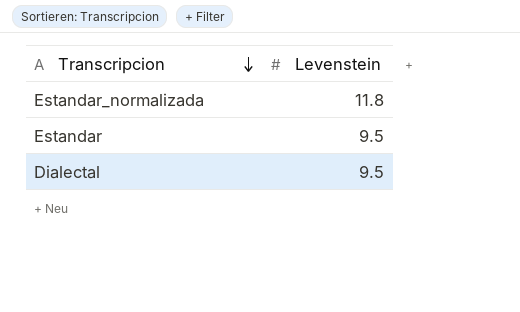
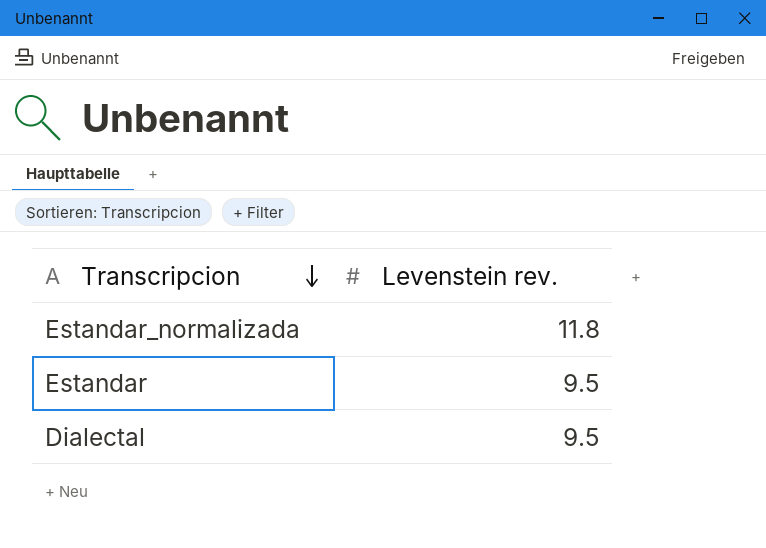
column name: Levenstein -> Levenstein rev.

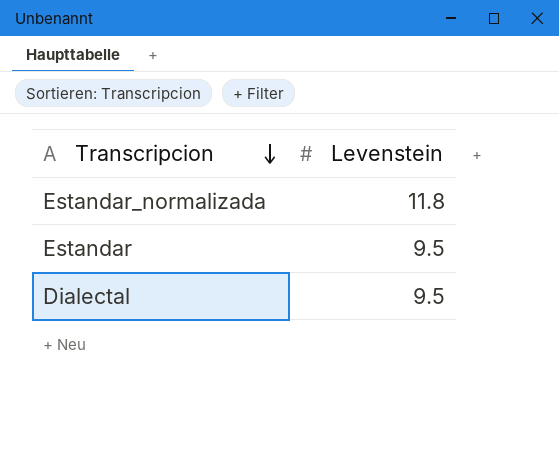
column name: Levenstein rev. -> Levenstein

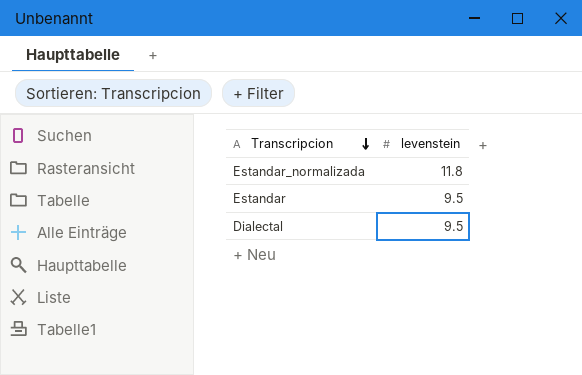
column name: Levenstein -> levenstein

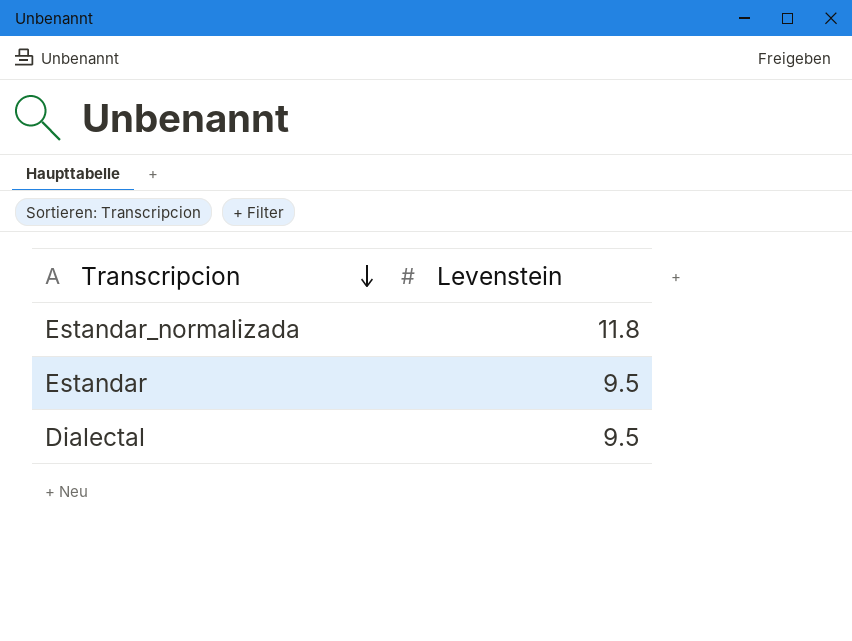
column name: levenstein -> Levenstein

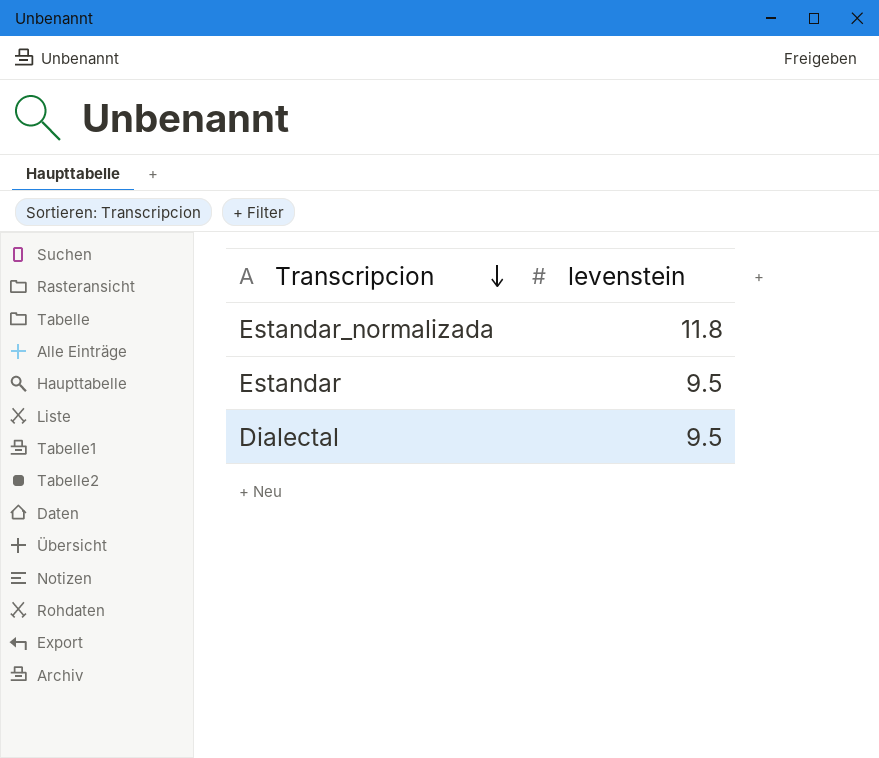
column name: Levenstein -> levenstein

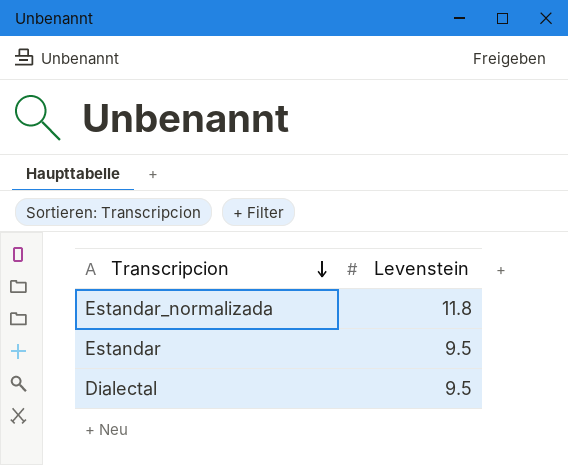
column name: levenstein -> Levenstein

